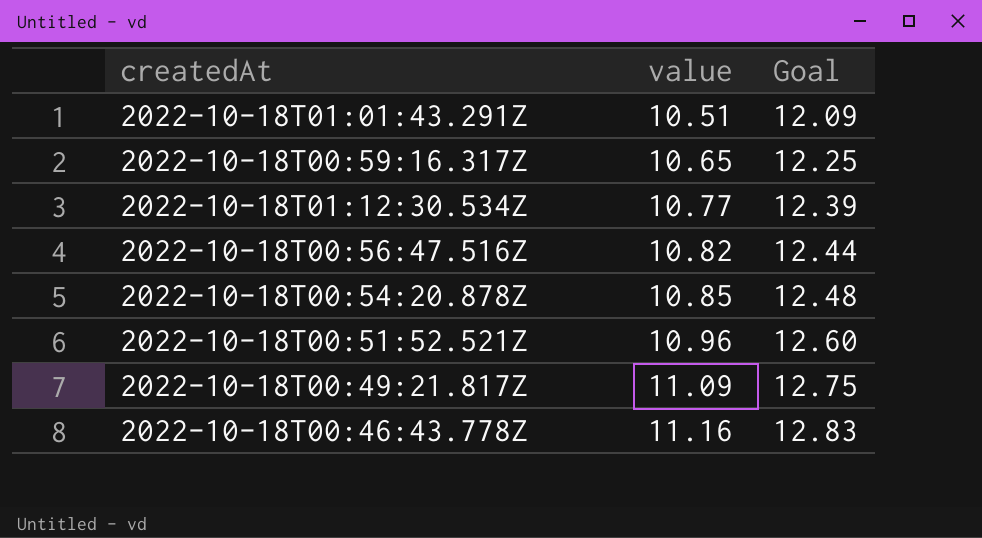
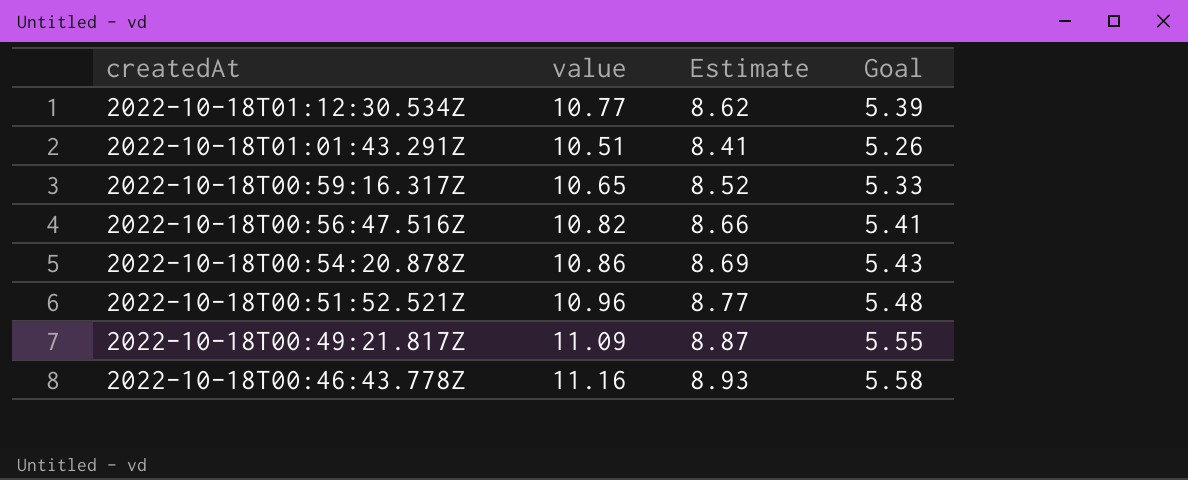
row order: value ascending -> createdAt descending
column Estimate | formula: none -> [value] * 0.8
column Goal | formula: [value] * 1.15 -> [value] * 0.5
2022-10-18T00:54:20.878Z | value: 10.85 -> 10.86

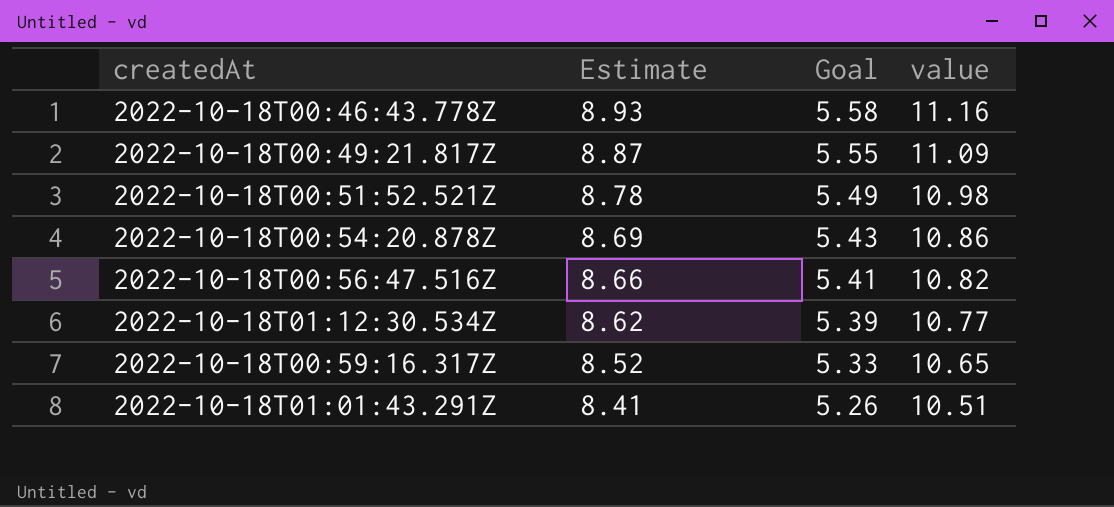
row order: createdAt descending -> Estimate descending
column value | position: 2 -> 4
2022-10-18T00:51:52.521Z | Estimate: 8.77 -> 8.78
2022-10-18T00:51:52.521Z | Goal: 5.48 -> 5.49
2022-10-18T00:51:52.521Z | value: 10.96 -> 10.98

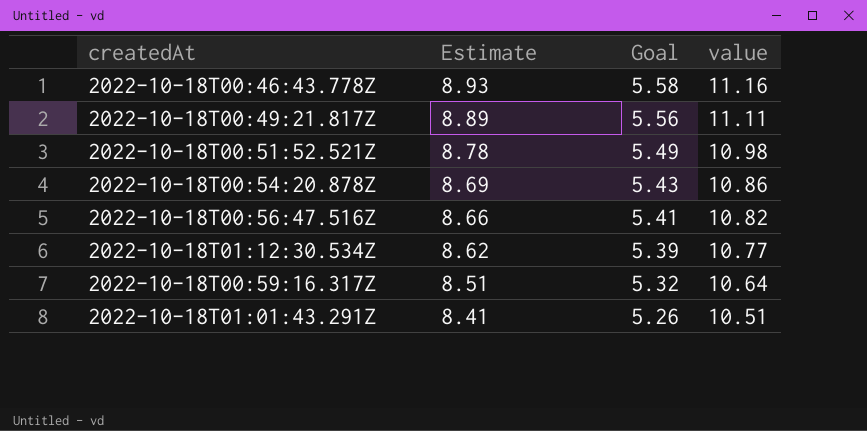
2022-10-18T00:49:21.817Z | Estimate: 8.87 -> 8.89
2022-10-18T00:49:21.817Z | Goal: 5.55 -> 5.56
2022-10-18T00:49:21.817Z | value: 11.09 -> 11.11
2022-10-18T00:59:16.317Z | Estimate: 8.52 -> 8.51
2022-10-18T00:59:16.317Z | Goal: 5.33 -> 5.32
2022-10-18T00:59:16.317Z | value: 10.65 -> 10.64

